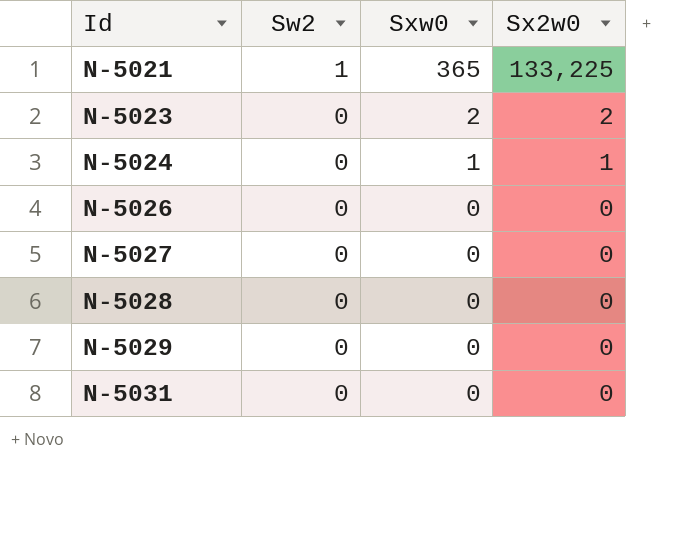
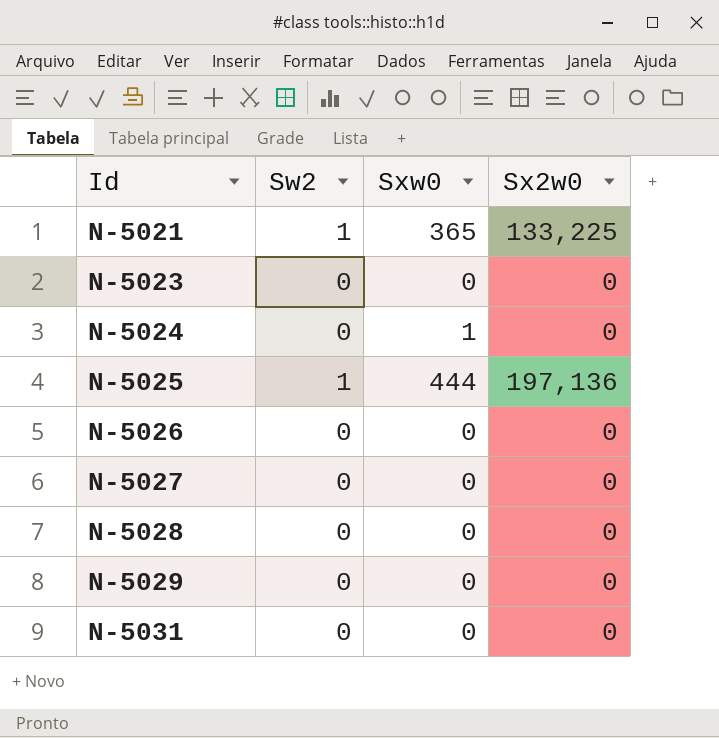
N-5023 | Sxw0: 2 -> 0
N-5023 | Sx2w0: 2 -> 0
N-5024 | Sx2w0: 1 -> 0
row N-5025: none -> 1 | 444 | 197,136

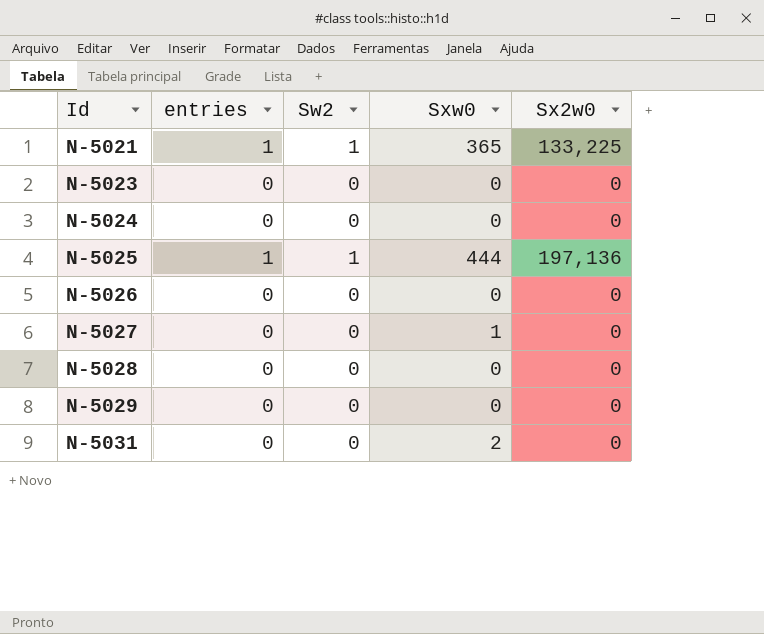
column entries | position: none -> 2
N-5024 | Sxw0: 1 -> 0
N-5027 | Sxw0: 0 -> 1
N-5031 | Sxw0: 0 -> 2

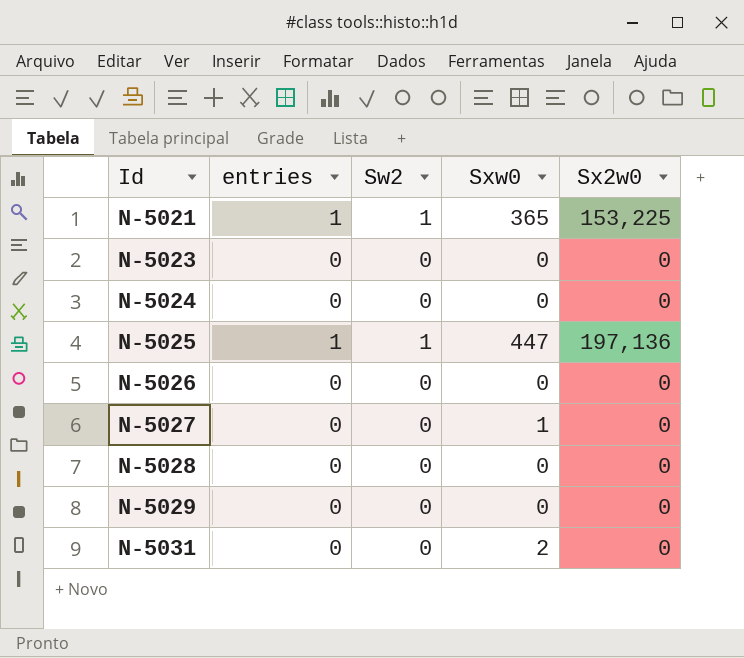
N-5021 | Sx2w0: 133,225 -> 153,225
N-5025 | Sxw0: 444 -> 447

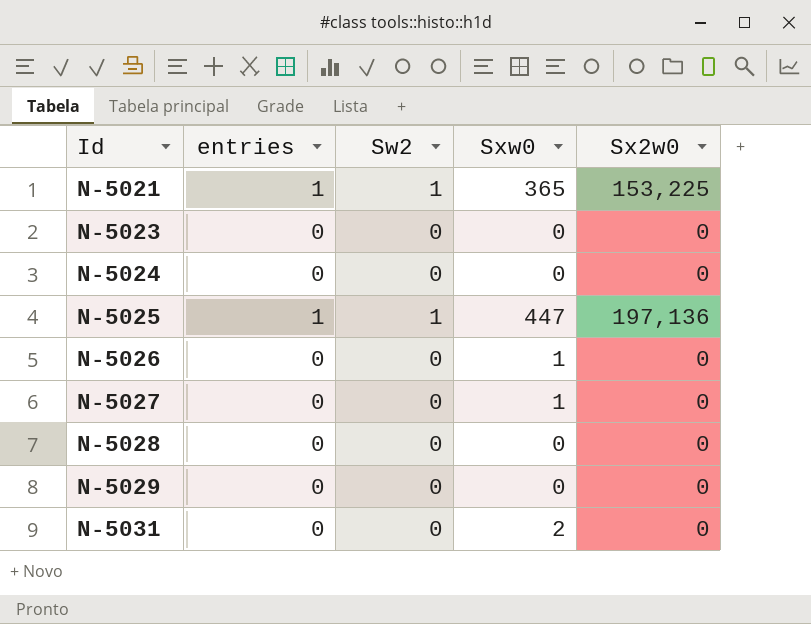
N-5026 | Sxw0: 0 -> 1

